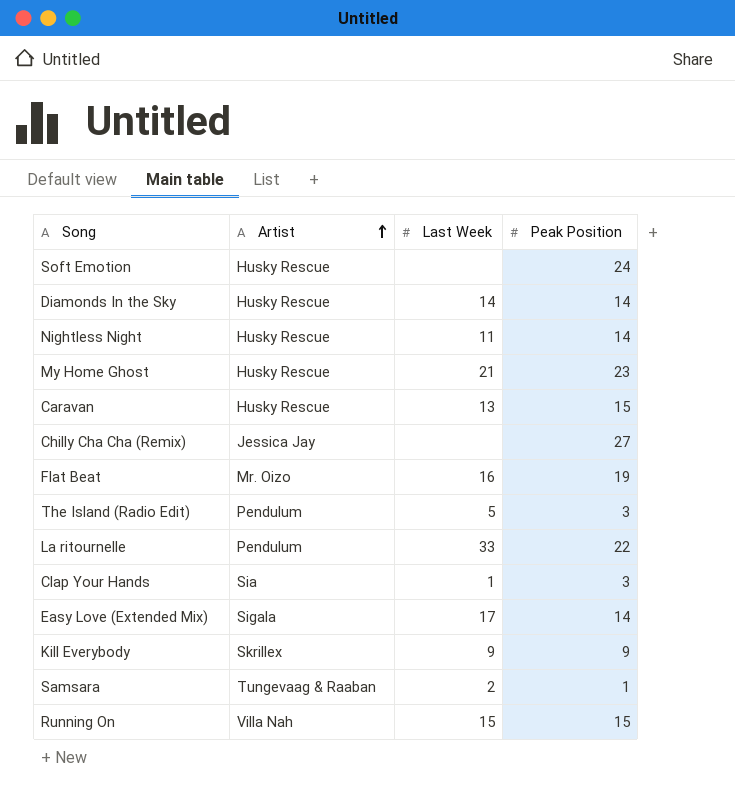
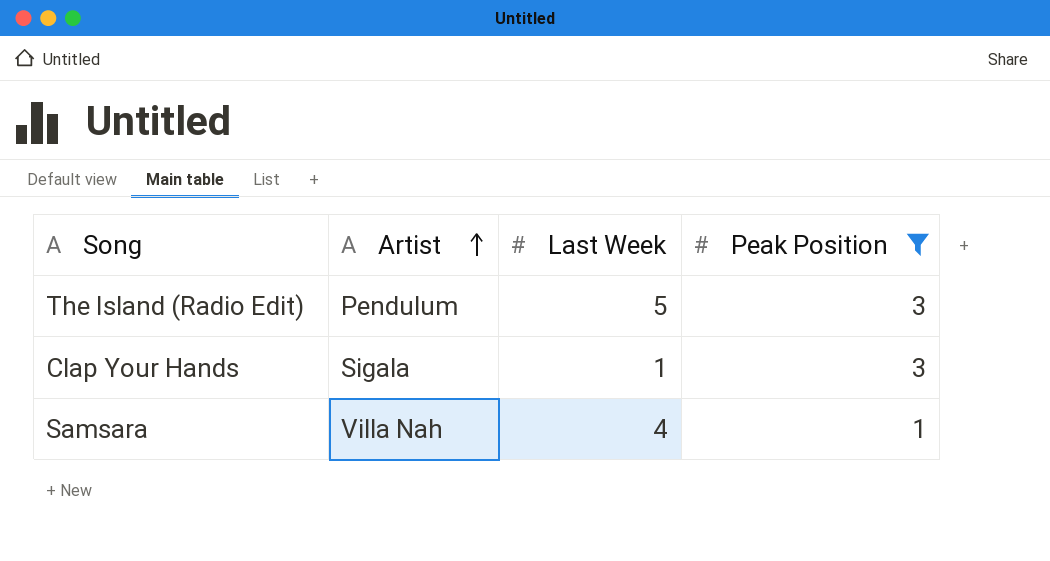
filter: none -> Peak Position <= 3
Clap Your Hands | Artist: Sia -> Sigala
Samsara | Artist: Tungevaag & Raaban -> Villa Nah
Samsara | Last Week: 2 -> 4

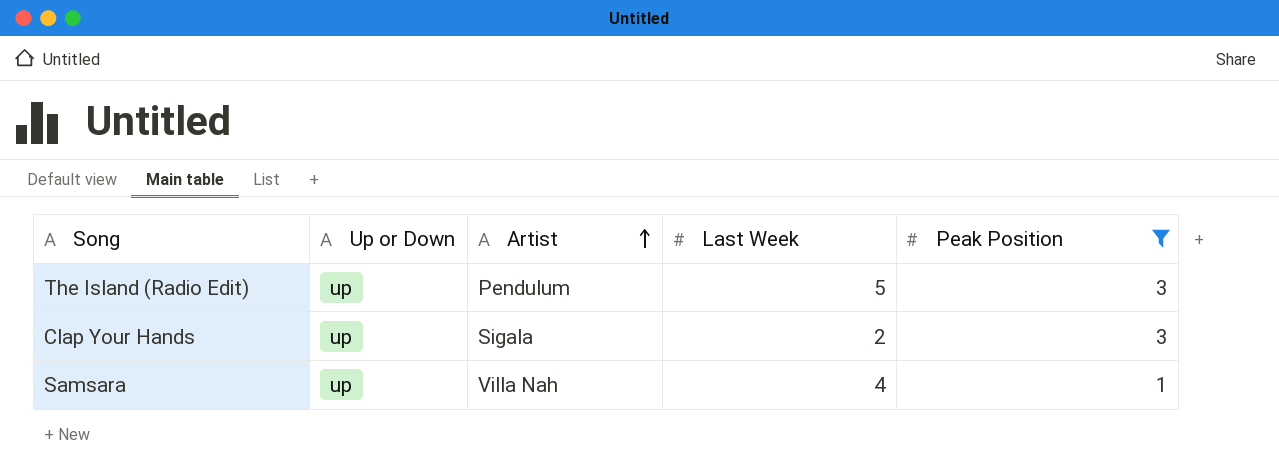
column Up or Down | position: none -> 2
Clap Your Hands | Last Week: 1 -> 2

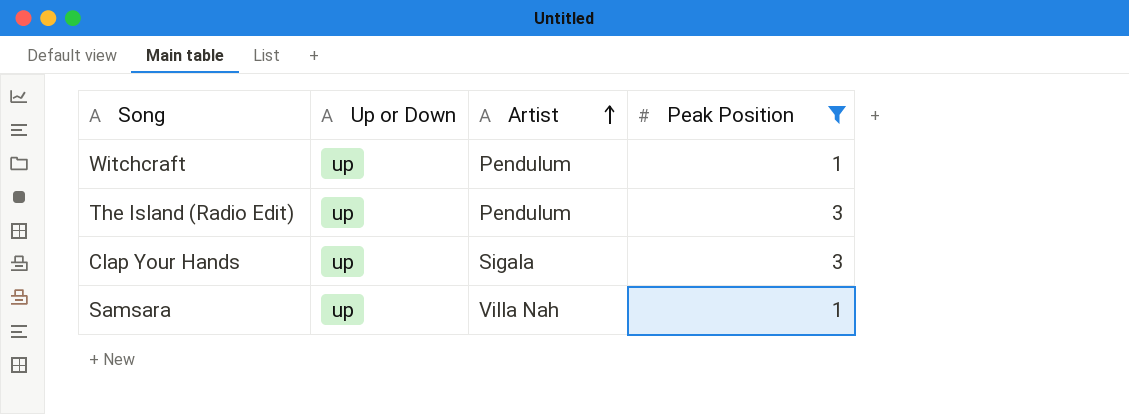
column Last Week | position: 4 -> none
row Witchcraft: none -> up | Pendulum | 1

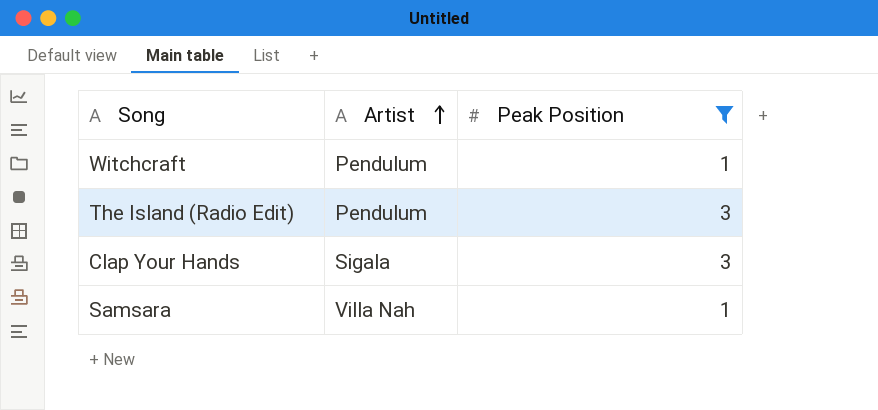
column Up or Down | position: 2 -> none

